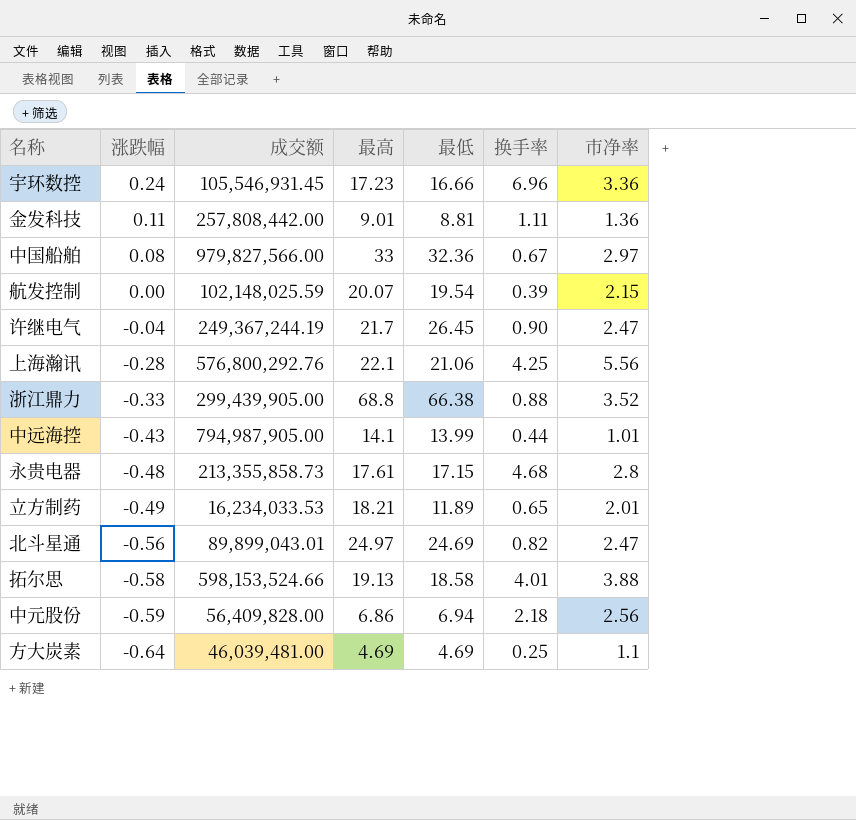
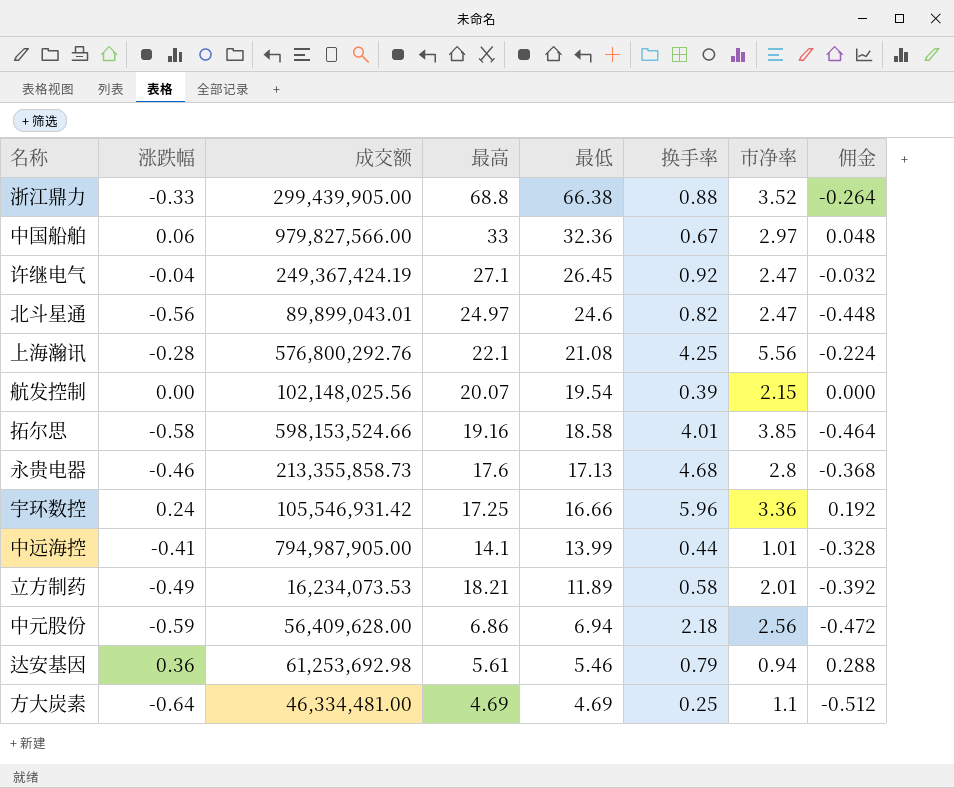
row order: 涨跌幅 descending -> 最低 descending
column 佣金 | formula: none -> [涨跌幅] * 0.8
row 金发科技: 0.11 | 257,808,442.00 | 9.01 | 8.81 | 1.11 | 1.36 -> none
中国船舶 | 涨跌幅: 0.08 -> 0.06
许继电气 | 成交额: 249,367,244.19 -> 249,367,424.19
许继电气 | 最高: 21.7 -> 27.1
许继电气 | 换手率: 0.90 -> 0.92
北斗星通 | 最低: 24.69 -> 24.6
上海瀚讯 | 最低: 21.06 -> 21.08
航发控制 | 成交额: 102,148,025.59 -> 102,148,025.56
拓尔思 | 最高: 19.13 -> 19.16
拓尔思 | 市净率: 3.88 -> 3.85
永贵电器 | 涨跌幅: -0.48 -> -0.46
永贵电器 | 最高: 17.61 -> 17.6
永贵电器 | 最低: 17.15 -> 17.13
宇环数控 | 成交额: 105,546,931.45 -> 105,546,931.42
宇环数控 | 最高: 17.23 -> 17.25
宇环数控 | 换手率: 6.96 -> 5.96
中远海控 | 涨跌幅: -0.43 -> -0.41
立方制药 | 成交额: 16,234,033.53 -> 16,234,073.53
立方制药 | 换手率: 0.65 -> 0.58
中元股份 | 成交额: 56,409,828.00 -> 56,409,628.00
row 达安基因: none -> 0.36 | 61,253,692.98 | 5.61 | 5.46 | 0.79 | 0.94 | 0.288
方大炭素 | 成交额: 46,039,481.00 -> 46,334,481.00

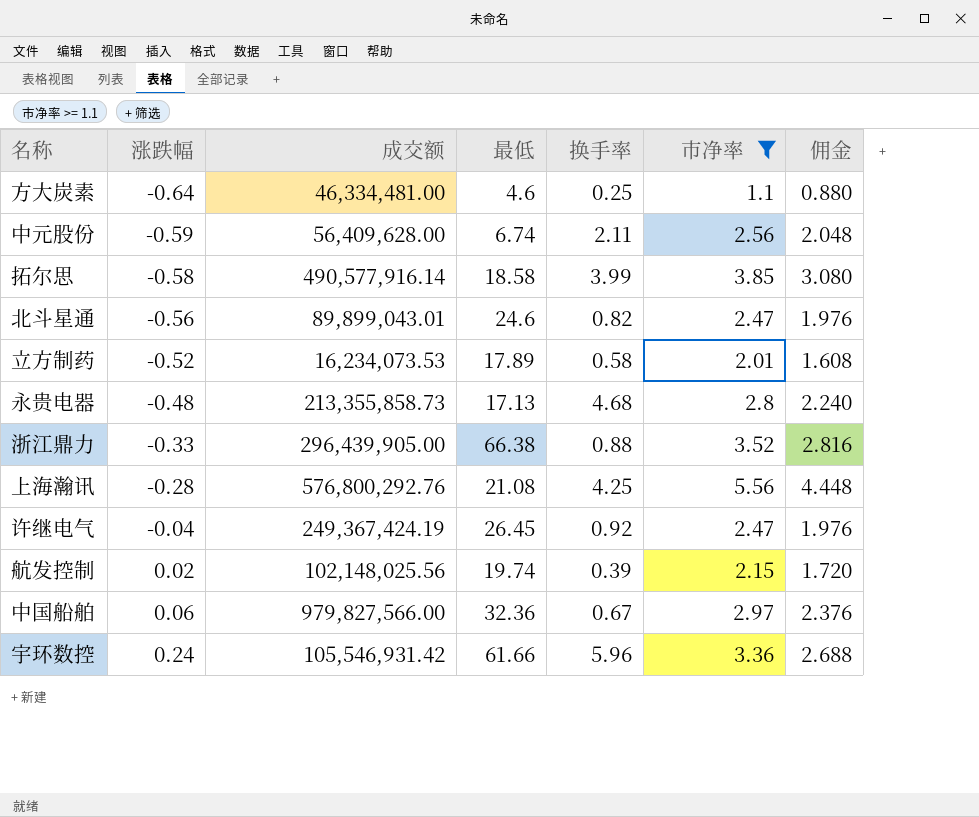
filter: none -> 市净率 >= 1.1
row order: 最低 descending -> 涨跌幅 ascending
column 最高 | position: 4 -> none
column 佣金 | formula: [涨跌幅] * 0.8 -> [市净率] * 0.8
方大炭素 | 最低: 4.69 -> 4.6
中元股份 | 最低: 6.94 -> 6.74
中元股份 | 换手率: 2.18 -> 2.11
拓尔思 | 成交额: 598,153,524.66 -> 490,577,916.14
拓尔思 | 换手率: 4.01 -> 3.99
立方制药 | 涨跌幅: -0.49 -> -0.52
立方制药 | 最低: 11.89 -> 17.89
永贵电器 | 涨跌幅: -0.46 -> -0.48
浙江鼎力 | 成交额: 299,439,905.00 -> 296,439,905.00
航发控制 | 涨跌幅: 0.00 -> 0.02
航发控制 | 最低: 19.54 -> 19.74
宇环数控 | 最低: 16.66 -> 61.66

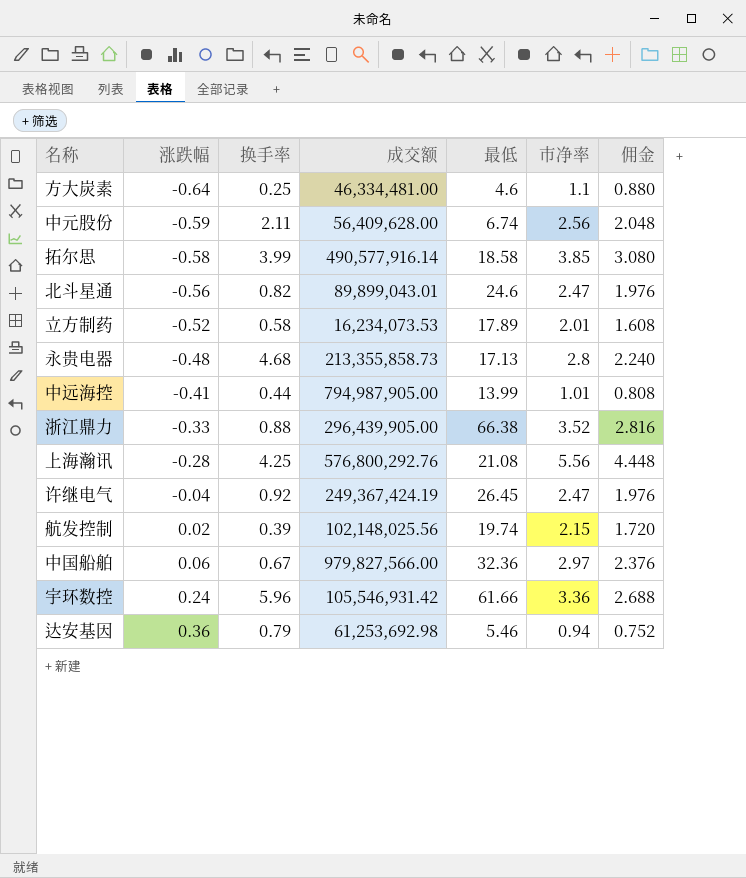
filter: 市净率 >= 1.1 -> none
column 换手率 | position: 5 -> 3

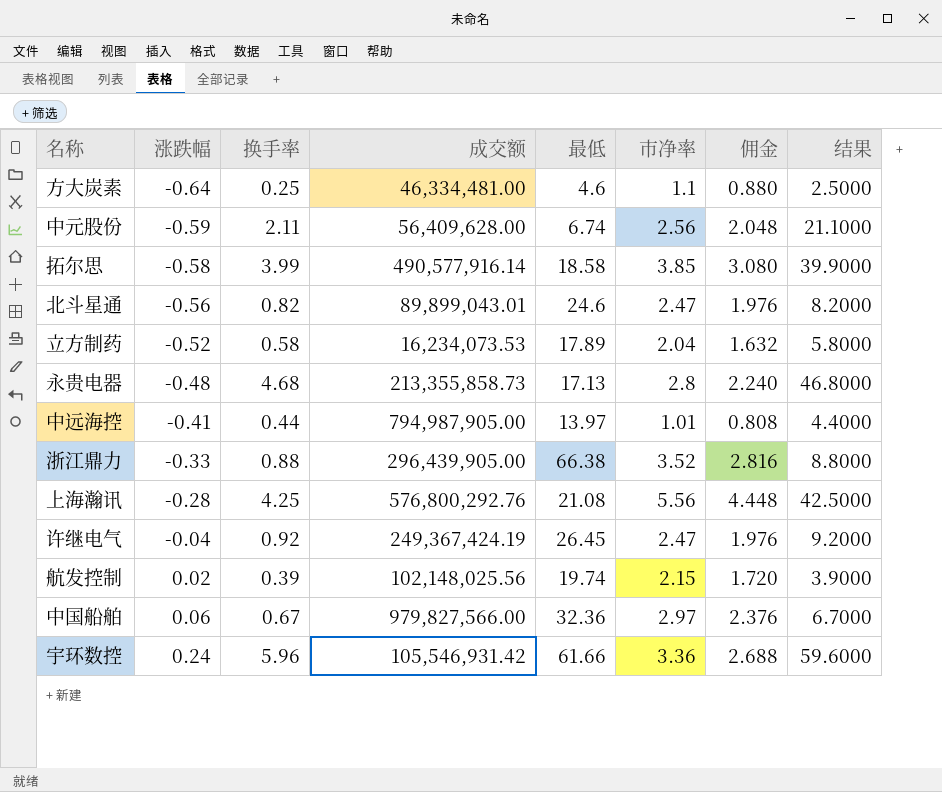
column 结果 | formula: none -> [换手率] * 10
row 达安基因: 0.36 | 0.79 | 61,253,692.98 | 5.46 | 0.94 | 0.752 -> none
立方制药 | 市净率: 2.01 -> 2.04
立方制药 | 佣金: 1.608 -> 1.632
中远海控 | 最低: 13.99 -> 13.97

